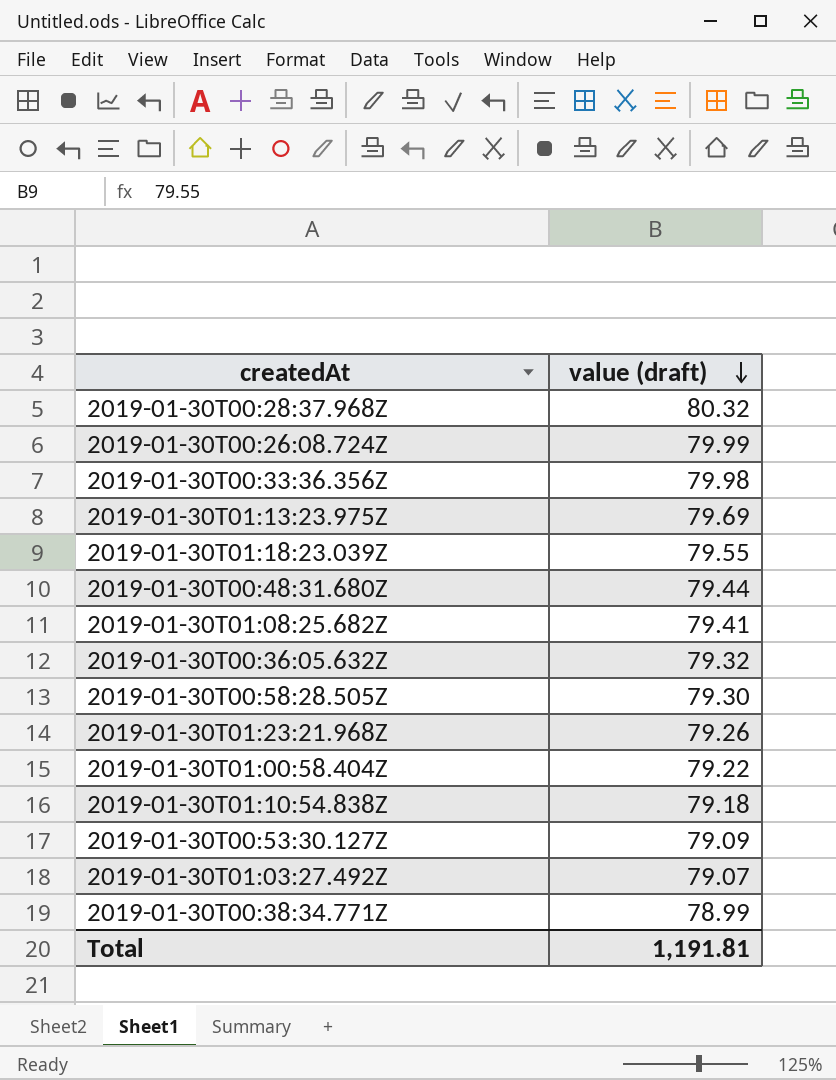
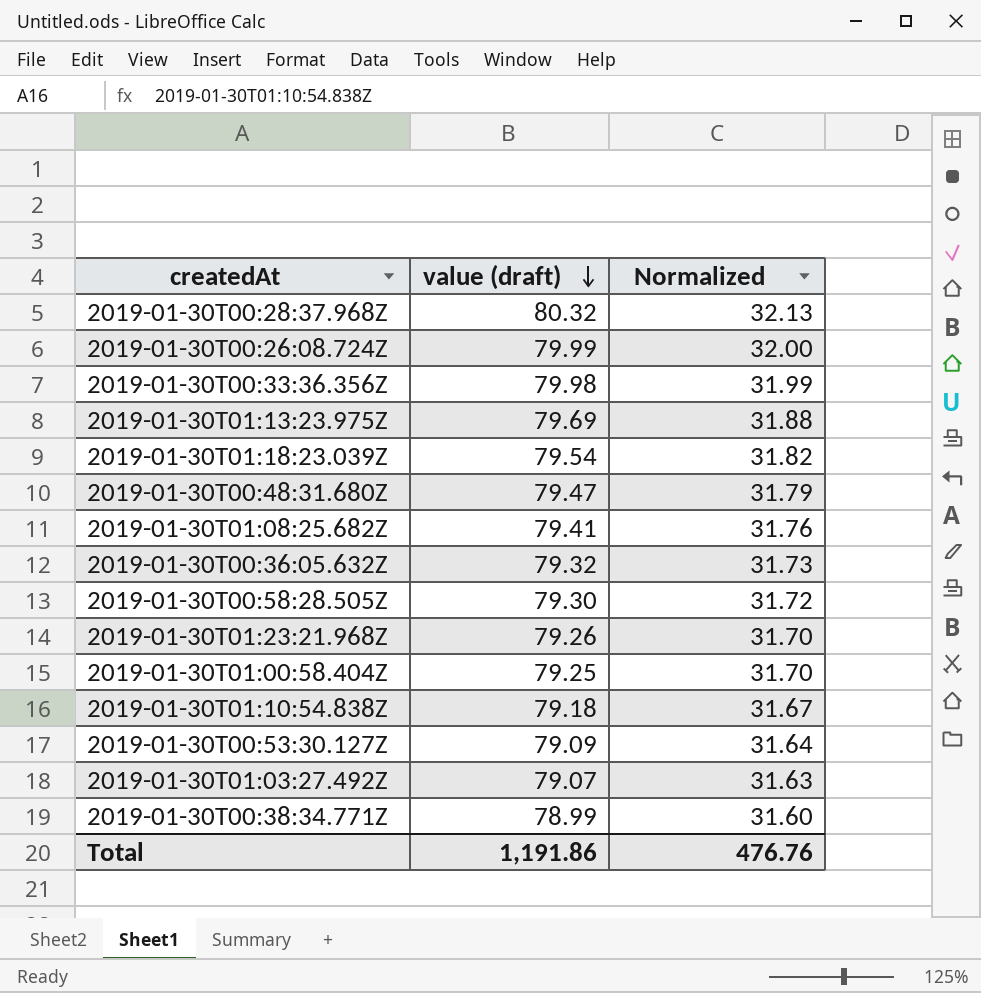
column Normalized | formula: none -> [value (draft)] * 0.4
2019-01-30T01:18:23.039Z | value (draft): 79.55 -> 79.54
2019-01-30T00:48:31.680Z | value (draft): 79.44 -> 79.47
2019-01-30T01:00:58.404Z | value (draft): 79.22 -> 79.25
Total | value (draft): 1,191.81 -> 1,191.86

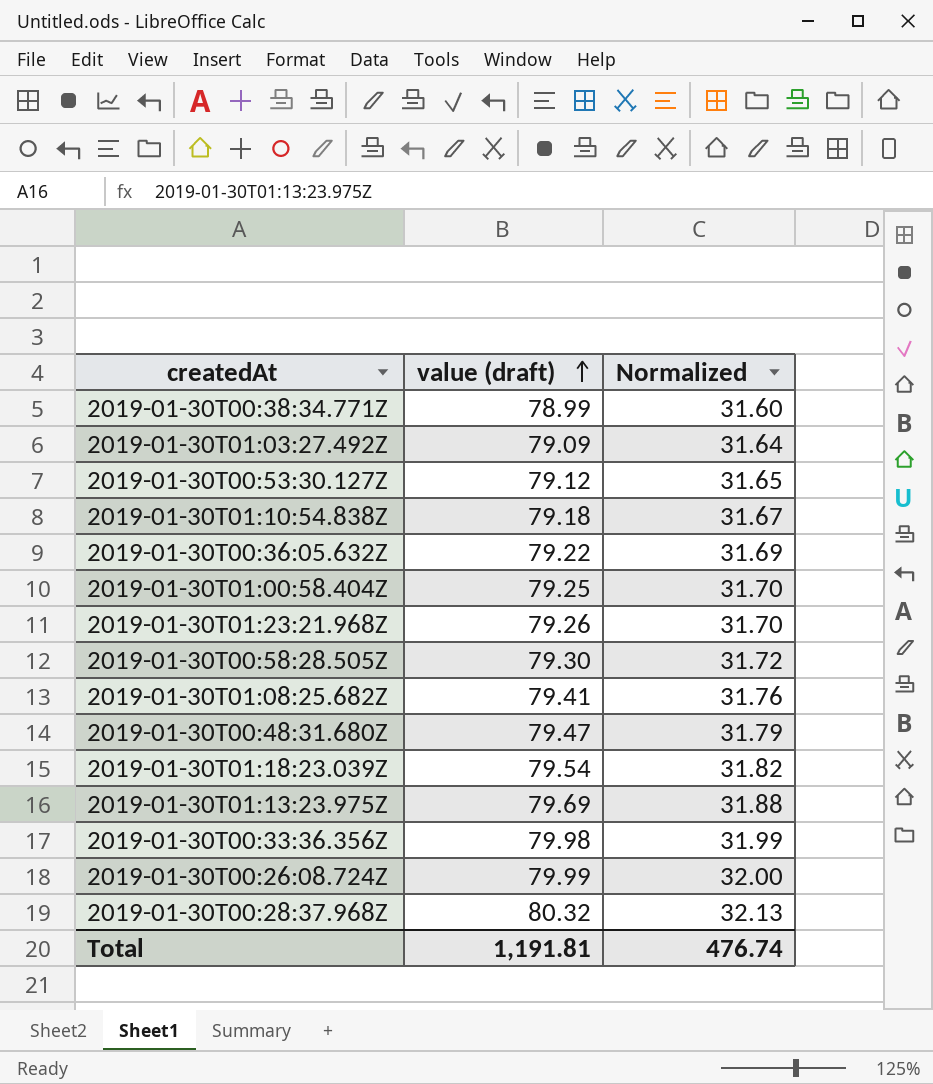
row order: value (draft) descending -> value (draft) ascending
2019-01-30T01:03:27.492Z | value (draft): 79.07 -> 79.09
2019-01-30T01:03:27.492Z | Normalized: 31.63 -> 31.64
2019-01-30T00:53:30.127Z | value (draft): 79.09 -> 79.12
2019-01-30T00:53:30.127Z | Normalized: 31.64 -> 31.65
2019-01-30T00:36:05.632Z | value (draft): 79.32 -> 79.22
2019-01-30T00:36:05.632Z | Normalized: 31.73 -> 31.69
Total | value (draft): 1,191.86 -> 1,191.81
Total | Normalized: 476.76 -> 476.74

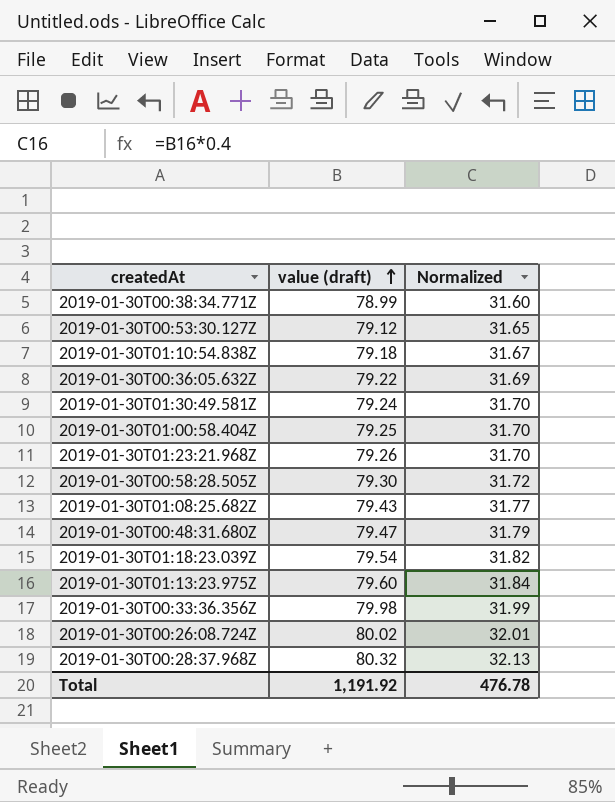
row 2019-01-30T01:03:27.492Z: 79.09 | 31.64 -> none
row 2019-01-30T01:30:49.581Z: none -> 79.24 | 31.70
2019-01-30T01:08:25.682Z | value (draft): 79.41 -> 79.43
2019-01-30T01:08:25.682Z | Normalized: 31.76 -> 31.77
2019-01-30T01:13:23.975Z | value (draft): 79.69 -> 79.60
2019-01-30T01:13:23.975Z | Normalized: 31.88 -> 31.84
2019-01-30T00:26:08.724Z | value (draft): 79.99 -> 80.02
2019-01-30T00:26:08.724Z | Normalized: 32.00 -> 32.01
Total | value (draft): 1,191.81 -> 1,191.92
Total | Normalized: 476.74 -> 476.78

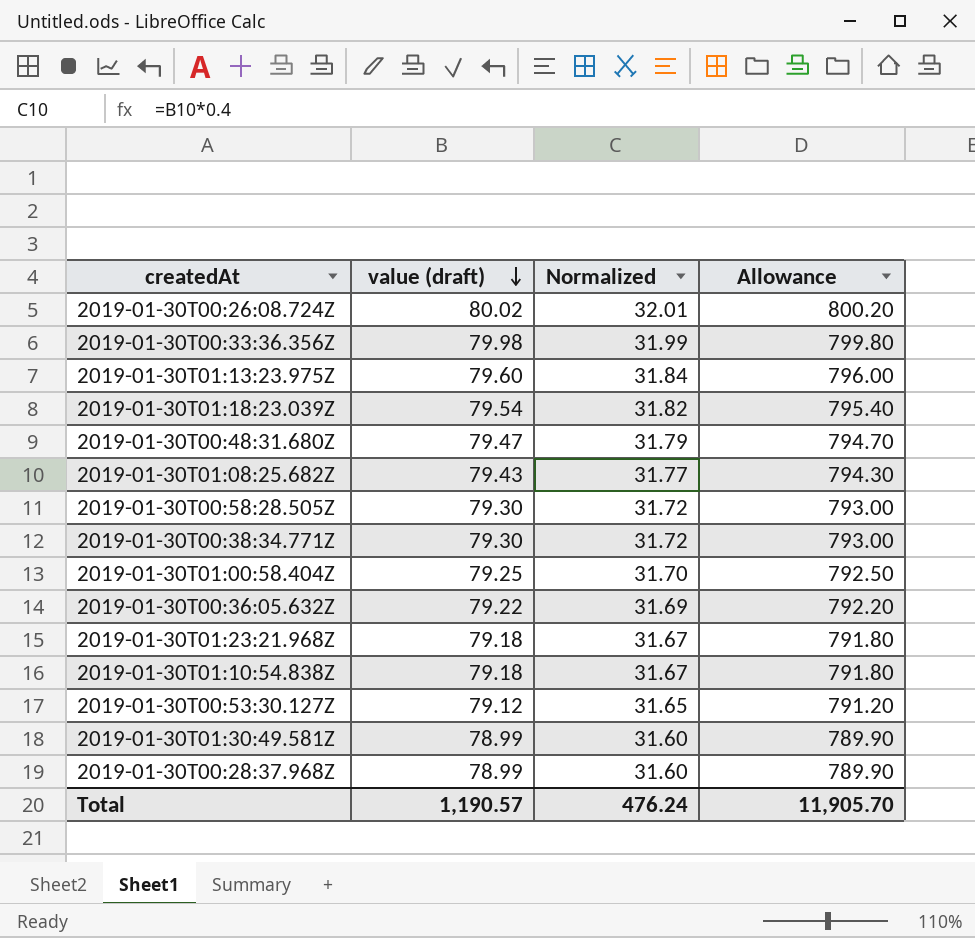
row order: value (draft) ascending -> value (draft) descending
column Allowance | formula: none -> [value (draft)] * 10
2019-01-30T00:38:34.771Z | value (draft): 78.99 -> 79.30
2019-01-30T00:38:34.771Z | Normalized: 31.60 -> 31.72
2019-01-30T01:23:21.968Z | value (draft): 79.26 -> 79.18
2019-01-30T01:23:21.968Z | Normalized: 31.70 -> 31.67
2019-01-30T01:30:49.581Z | value (draft): 79.24 -> 78.99
2019-01-30T01:30:49.581Z | Normalized: 31.70 -> 31.60
2019-01-30T00:28:37.968Z | value (draft): 80.32 -> 78.99
2019-01-30T00:28:37.968Z | Normalized: 32.13 -> 31.60
Total | value (draft): 1,191.92 -> 1,190.57
Total | Normalized: 476.78 -> 476.24

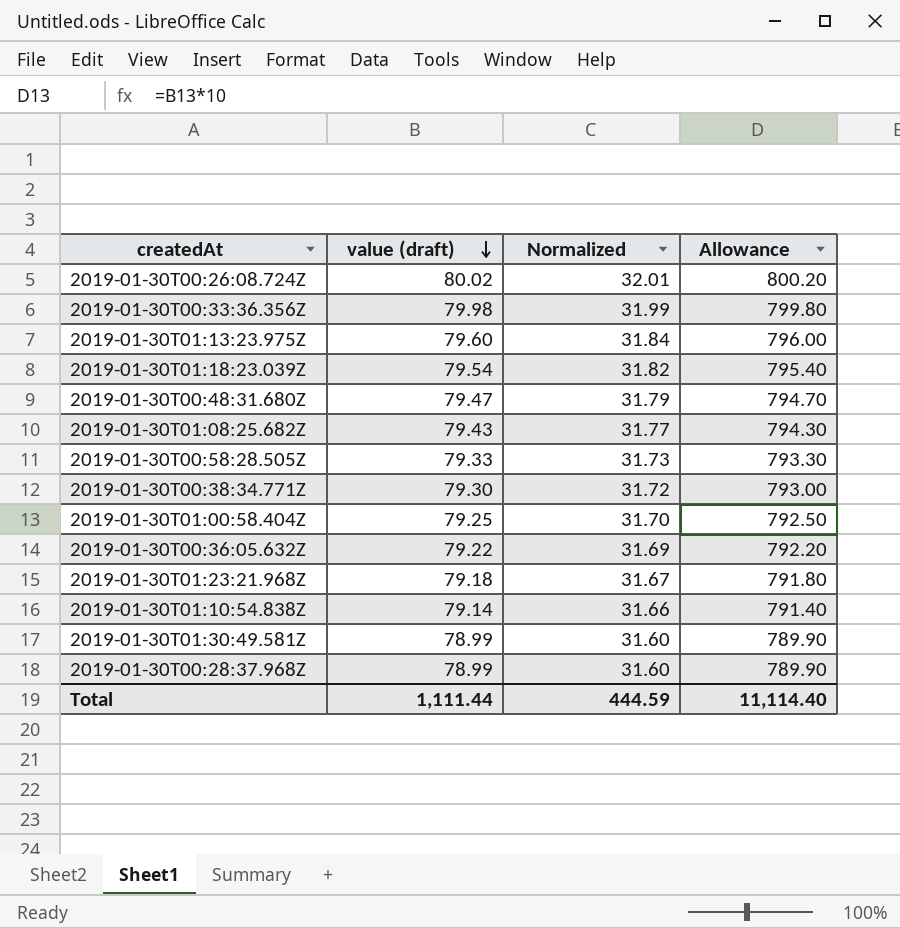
row 2019-01-30T00:53:30.127Z: 79.12 | 31.65 | 791.20 -> none
2019-01-30T00:58:28.505Z | value (draft): 79.30 -> 79.33
2019-01-30T00:58:28.505Z | Normalized: 31.72 -> 31.73
2019-01-30T00:58:28.505Z | Allowance: 793.00 -> 793.30
2019-01-30T01:10:54.838Z | value (draft): 79.18 -> 79.14
2019-01-30T01:10:54.838Z | Normalized: 31.67 -> 31.66
2019-01-30T01:10:54.838Z | Allowance: 791.80 -> 791.40
Total | value (draft): 1,190.57 -> 1,111.44
Total | Normalized: 476.24 -> 444.59
Total | Allowance: 11,905.70 -> 11,114.40

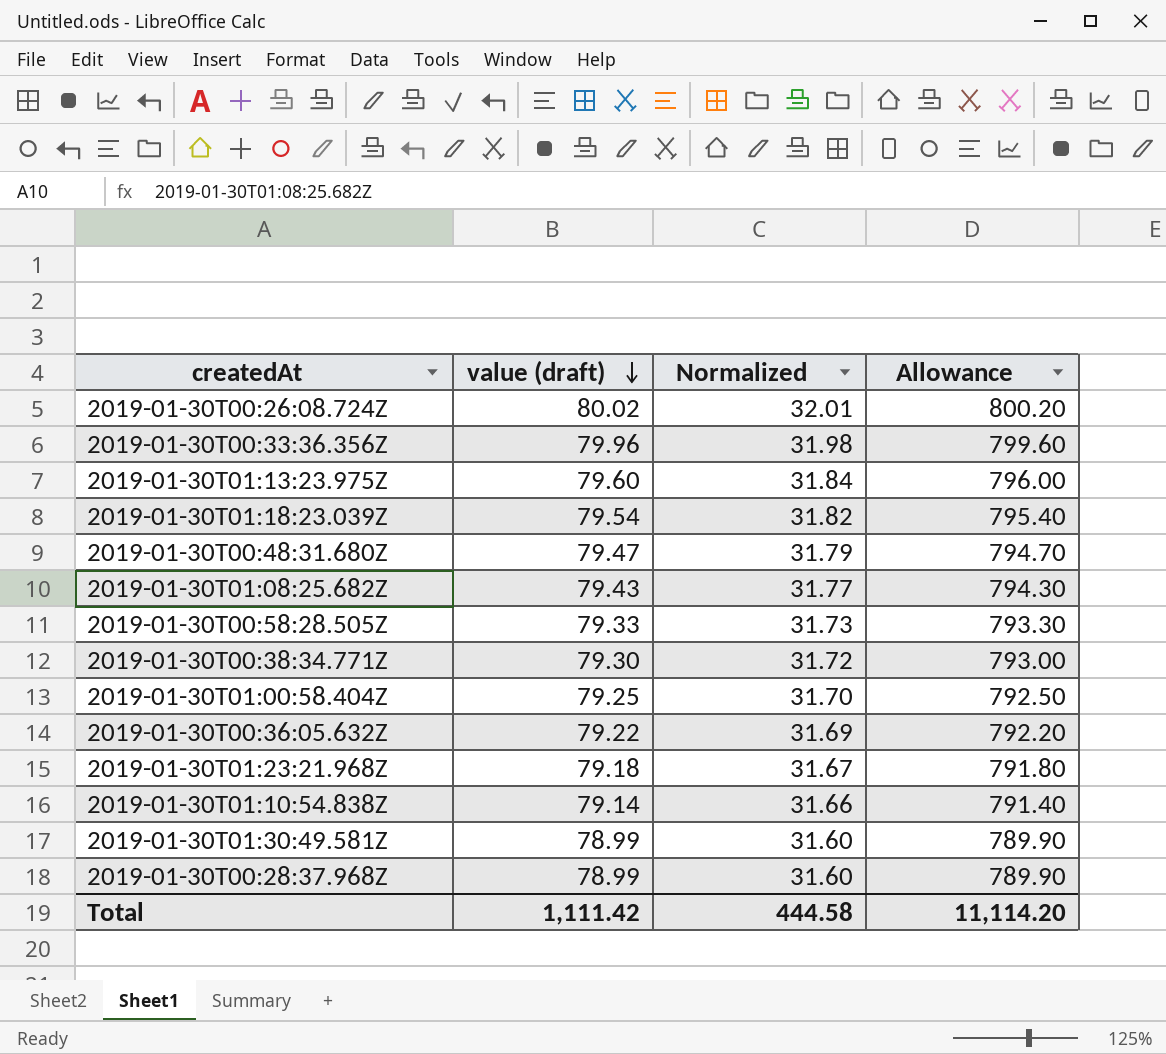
2019-01-30T00:33:36.356Z | value (draft): 79.98 -> 79.96
2019-01-30T00:33:36.356Z | Normalized: 31.99 -> 31.98
2019-01-30T00:33:36.356Z | Allowance: 799.80 -> 799.60
Total | value (draft): 1,111.44 -> 1,111.42
Total | Normalized: 444.59 -> 444.58
Total | Allowance: 11,114.40 -> 11,114.20

